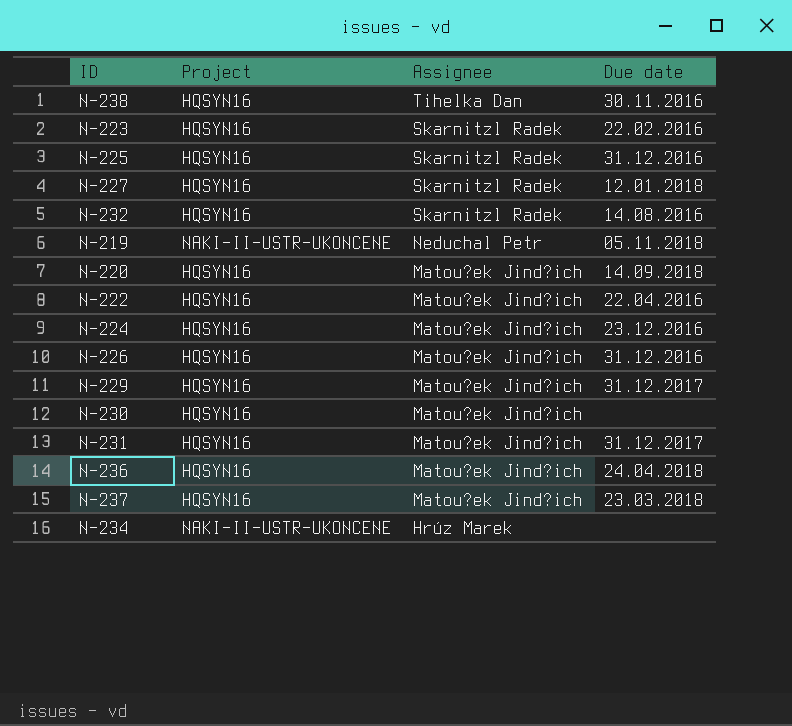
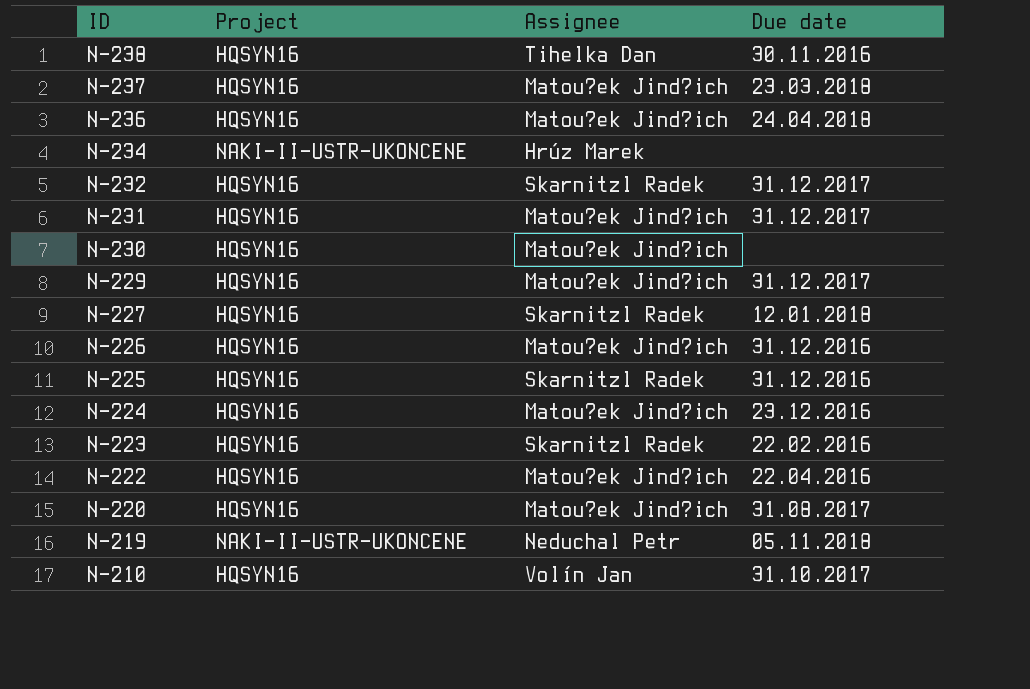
row order: Assignee descending -> ID descending
N-232 | Due date: 14.08.2016 -> 31.12.2017
N-220 | Due date: 14.09.2018 -> 31.08.2017
row N-210: none -> HQSYN16 | Volín Jan | 31.10.2017

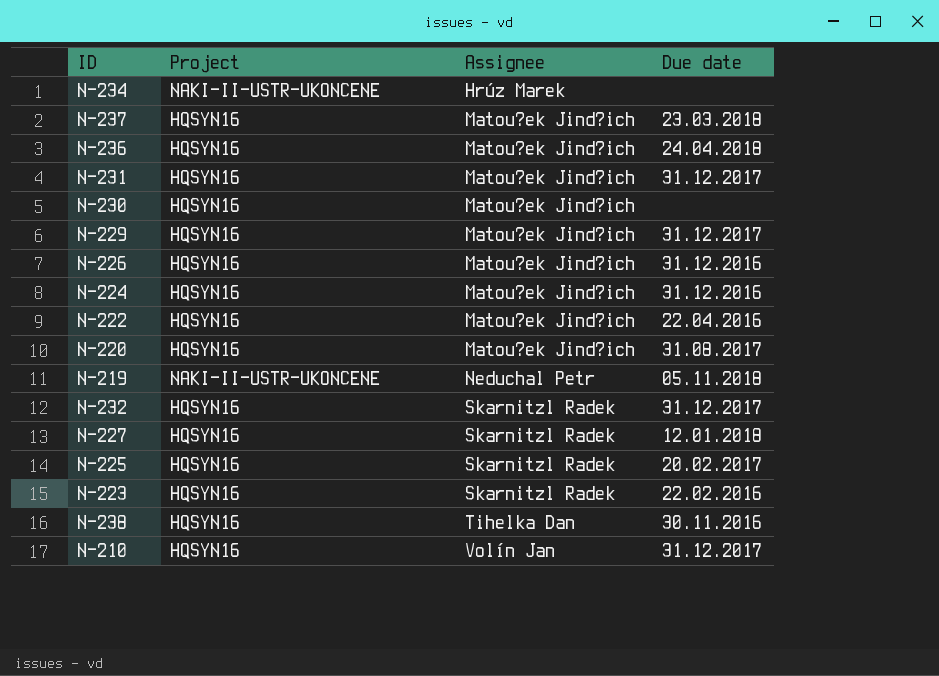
row order: ID descending -> Assignee ascending
N-224 | Due date: 23.12.2016 -> 31.12.2016
N-225 | Due date: 31.12.2016 -> 20.02.2017
N-210 | Due date: 31.10.2017 -> 31.12.2017

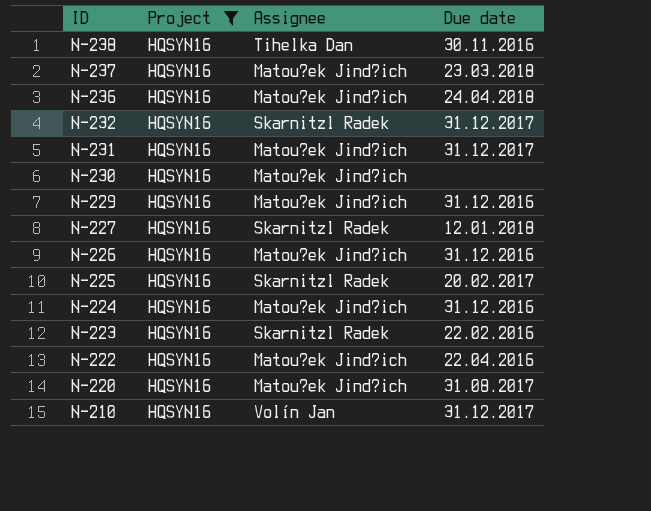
filter: none -> Project = HQSYN16
row order: Assignee ascending -> ID descending
N-229 | Due date: 31.12.2017 -> 31.12.2016

